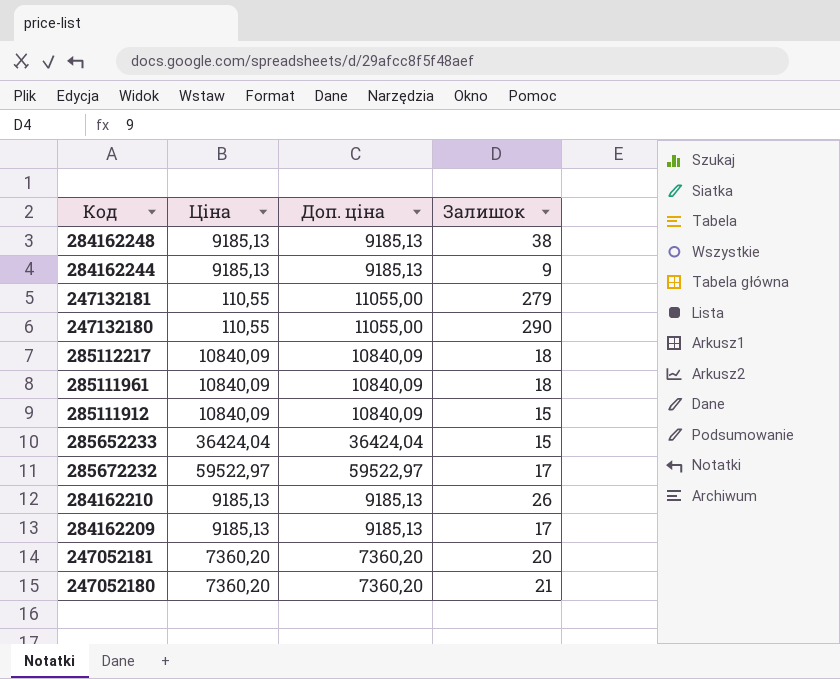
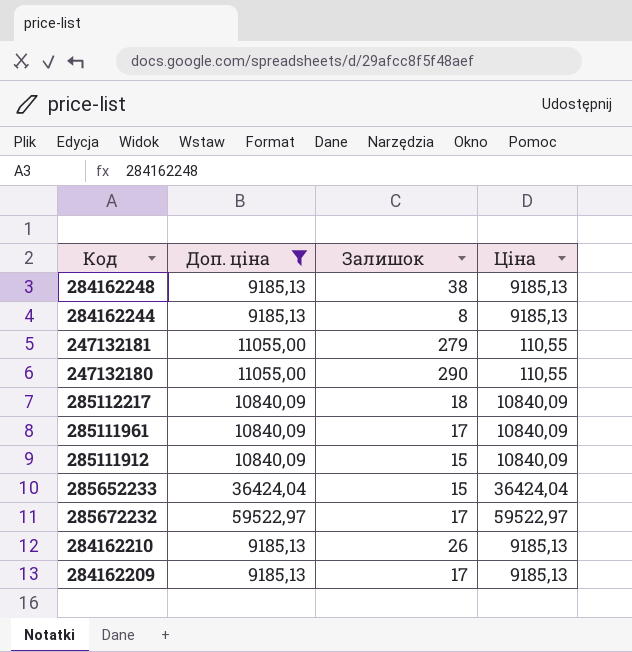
filter: none -> Доп. ціна != 7360,20
column Ціна | position: 2 -> 4
284162244 | Залишок: 9 -> 8
285111961 | Залишок: 18 -> 17

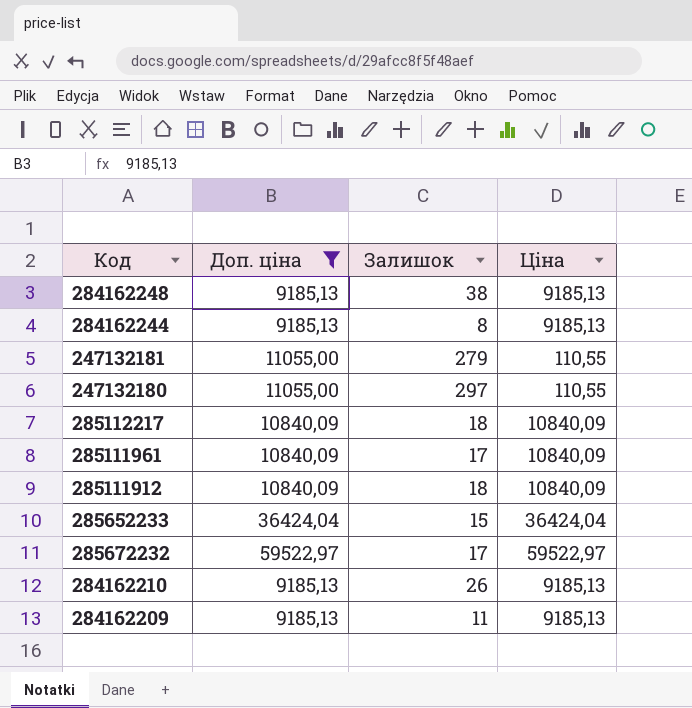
247132180 | Залишок: 290 -> 297
285111912 | Залишок: 15 -> 18
284162209 | Залишок: 17 -> 11

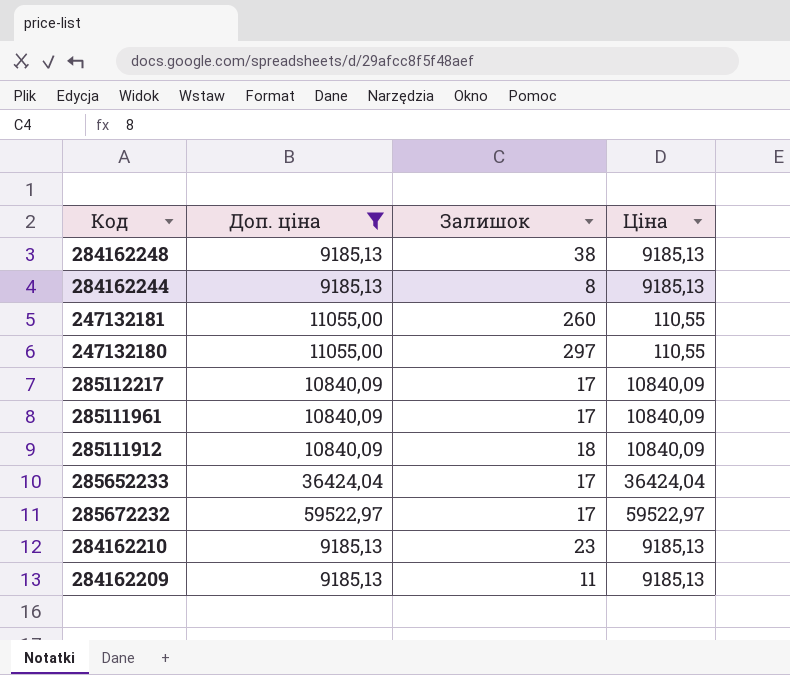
247132181 | Залишок: 279 -> 260
285112217 | Залишок: 18 -> 17
285652233 | Залишок: 15 -> 17
284162210 | Залишок: 26 -> 23

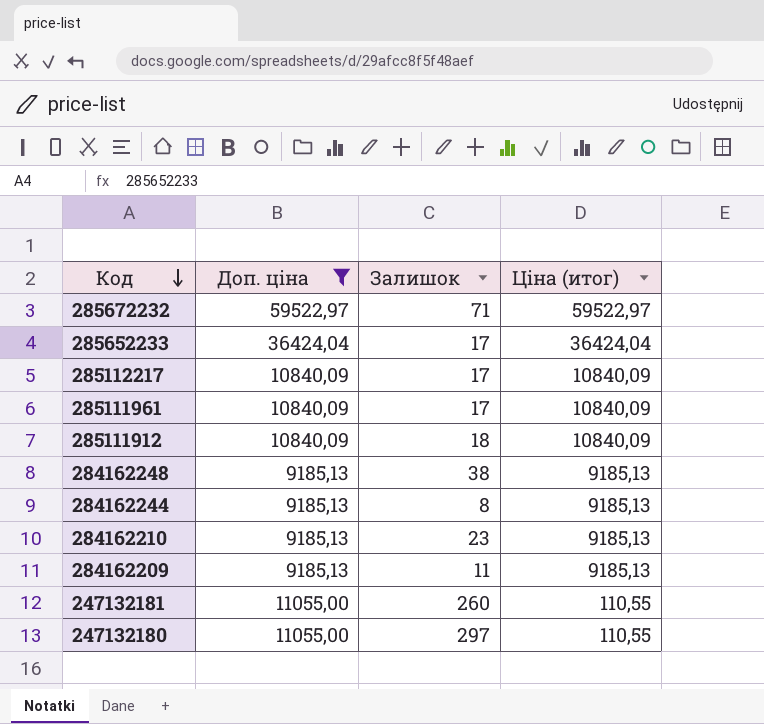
row order: none -> Код descending
column name: Ціна -> Ціна (итог)
285672232 | Залишок: 17 -> 71

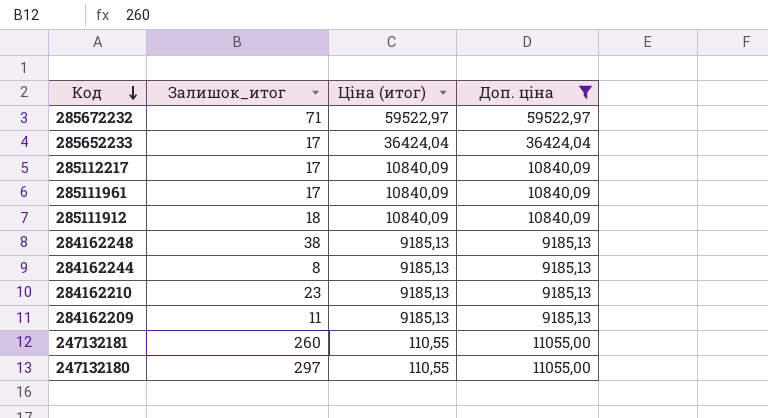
column name: Залишок -> Залишок_итог
column Доп. ціна | position: 2 -> 4

